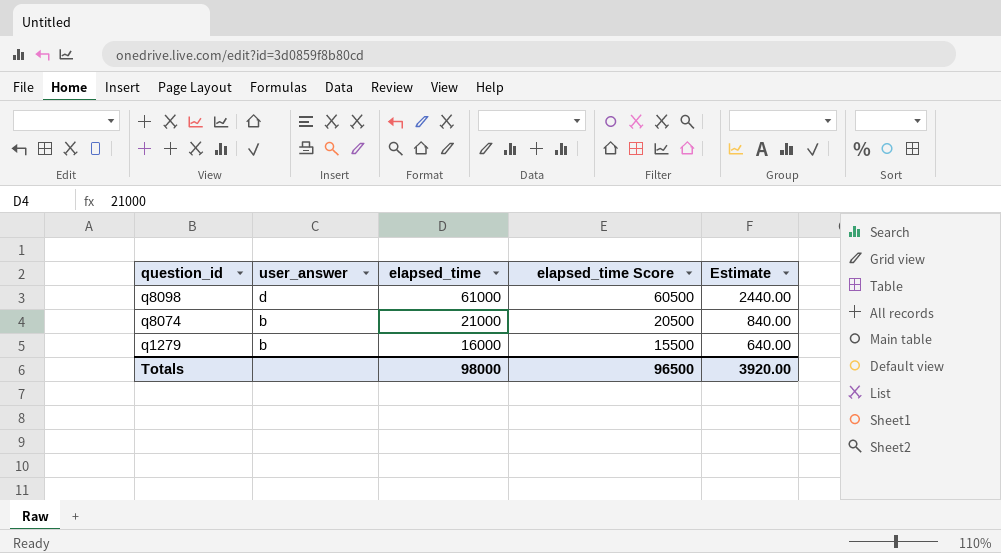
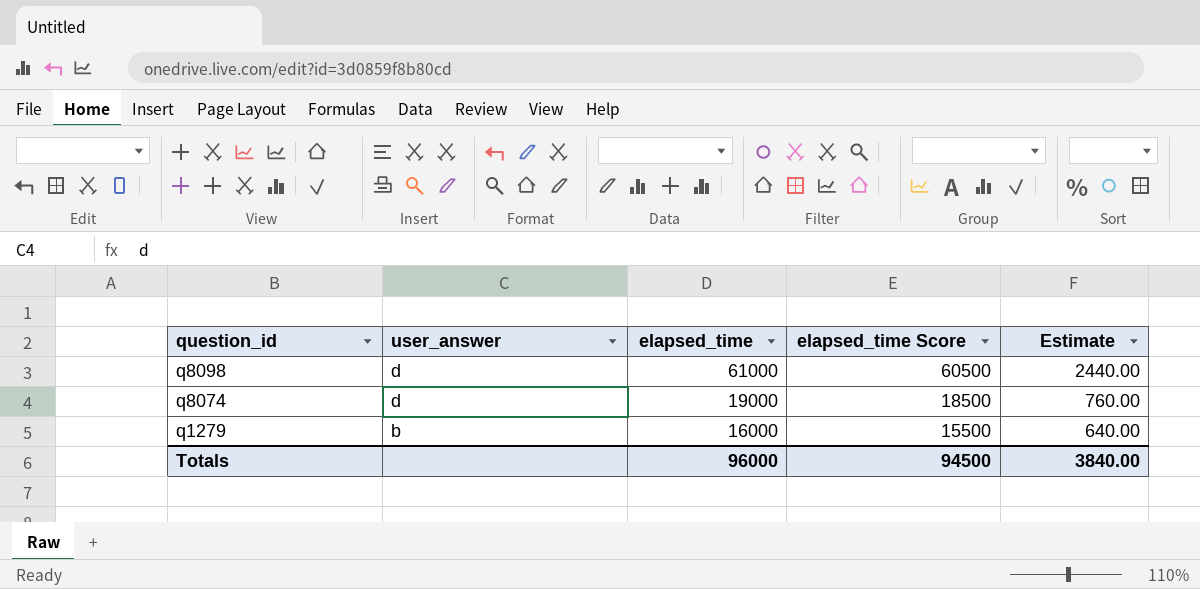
q8074 | user_answer: b -> d
q8074 | elapsed_time: 21000 -> 19000
q8074 | elapsed_time Score: 20500 -> 18500
q8074 | Estimate: 840.00 -> 760.00
Totals | elapsed_time: 98000 -> 96000
Totals | elapsed_time Score: 96500 -> 94500
Totals | Estimate: 3920.00 -> 3840.00

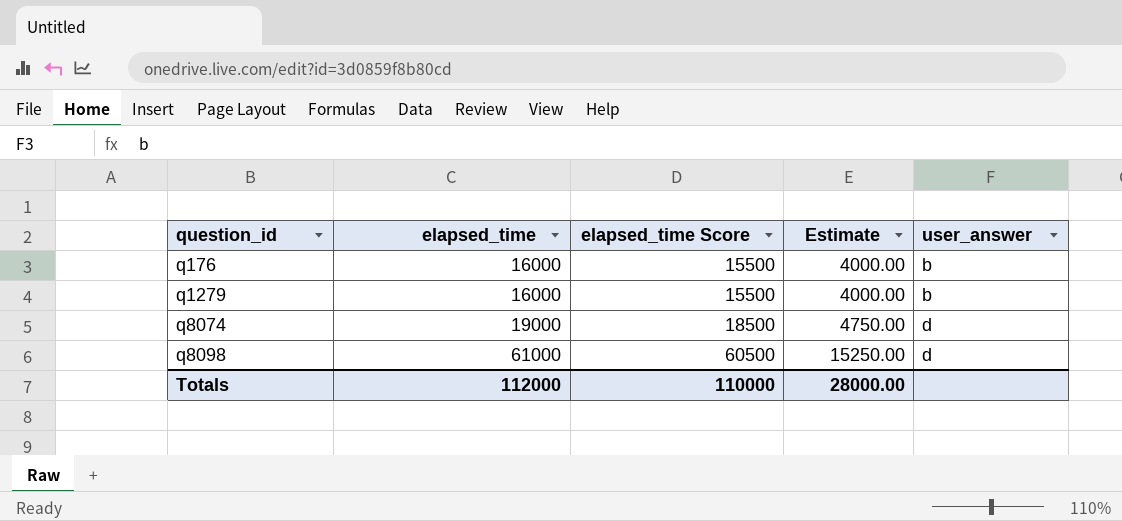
row order: question_id descending -> question_id ascending
column Estimate | formula: [elapsed_time] * 0.04 -> [elapsed_time] * 0.25
column user_answer | position: 2 -> 5
row q176: none -> 16000 | 15500 | 4000.00 | b
Totals | elapsed_time: 96000 -> 112000
Totals | elapsed_time Score: 94500 -> 110000
Totals | Estimate: 3840.00 -> 28000.00

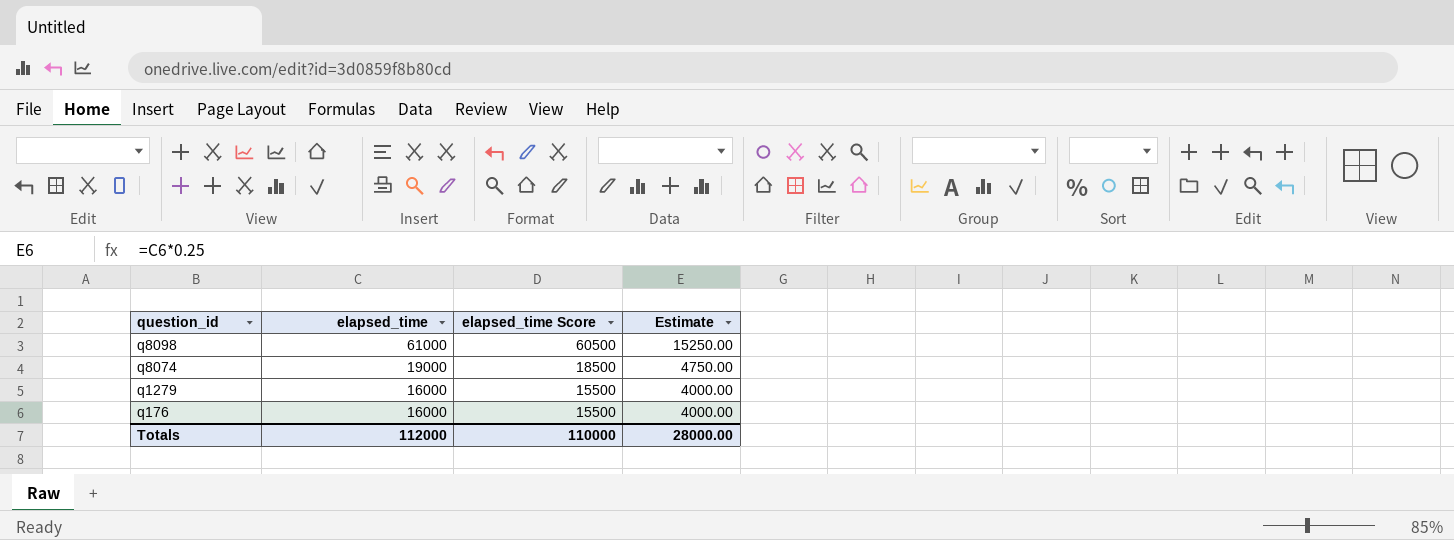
row order: question_id ascending -> question_id descending
column user_answer | position: 5 -> none

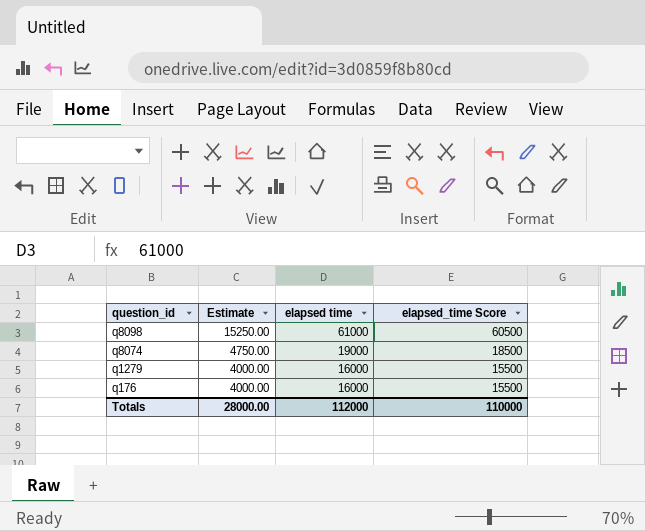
column Estimate | position: 4 -> 2
column name: elapsed_time -> elapsed time

